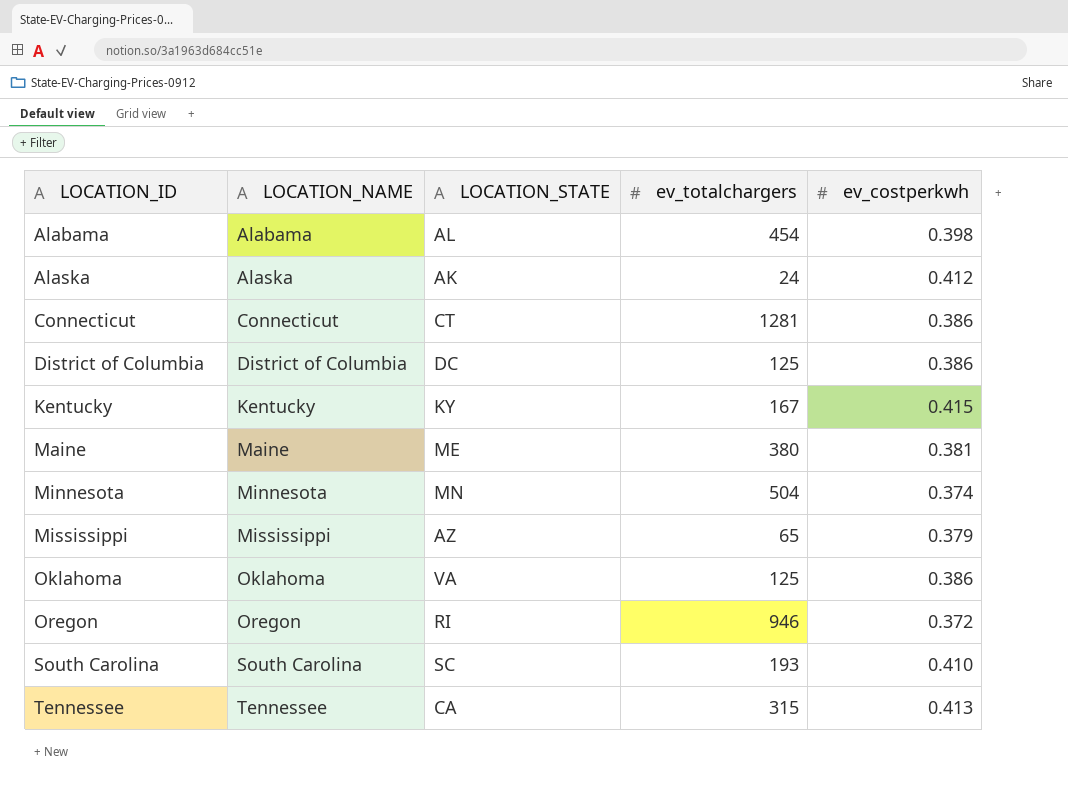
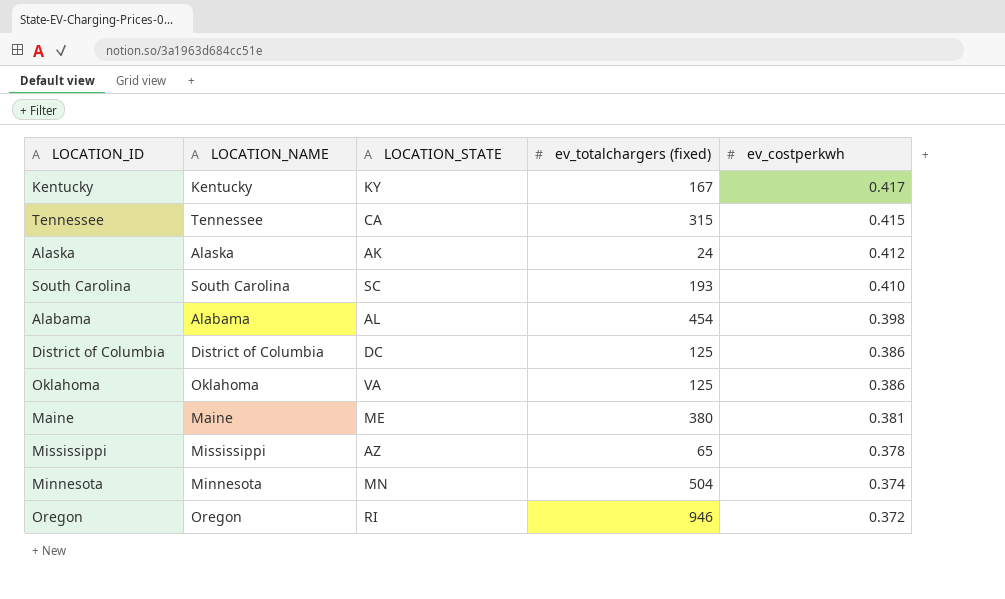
row order: LOCATION_ID ascending -> ev_costperkwh descending
column name: ev_totalchargers -> ev_totalchargers (fixed)
row Connecticut: Connecticut | CT | 1281 | 0.386 -> none
Kentucky | ev_costperkwh: 0.415 -> 0.417
Tennessee | ev_costperkwh: 0.413 -> 0.415
Mississippi | ev_costperkwh: 0.379 -> 0.378

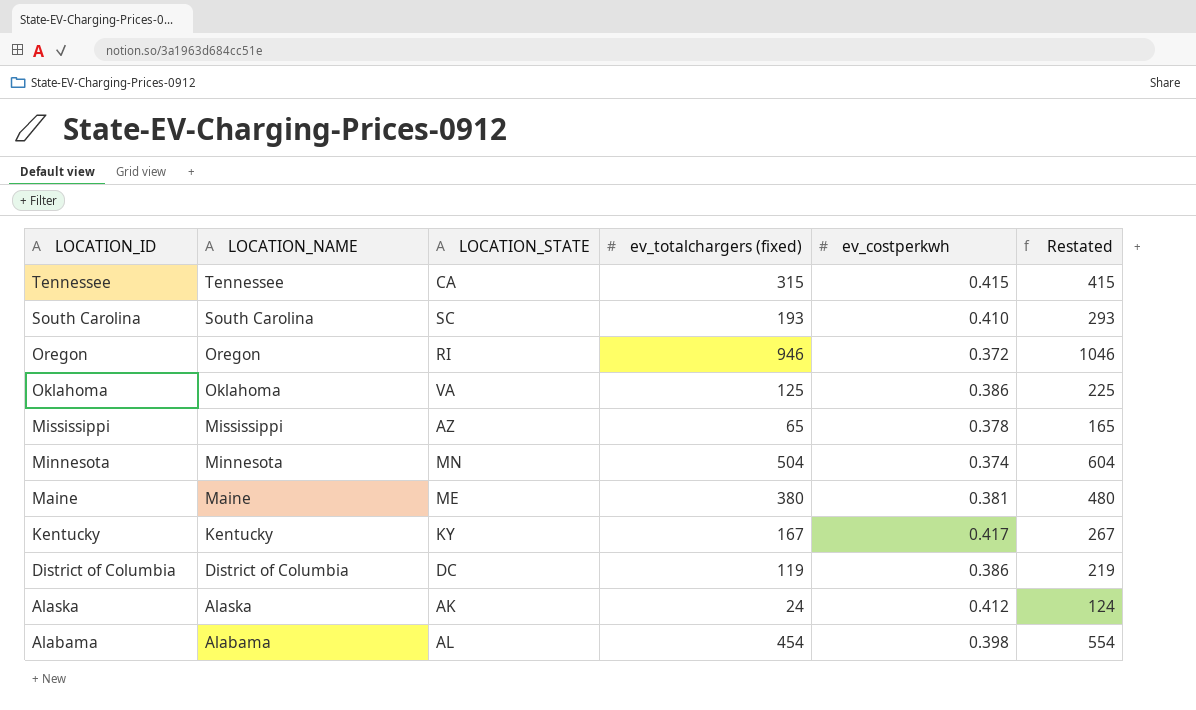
row order: ev_costperkwh descending -> LOCATION_ID descending
column Restated | formula: none -> [ev_totalchargers (fixed)] + 100
District of Columbia | ev_totalchargers (fixed): 125 -> 119

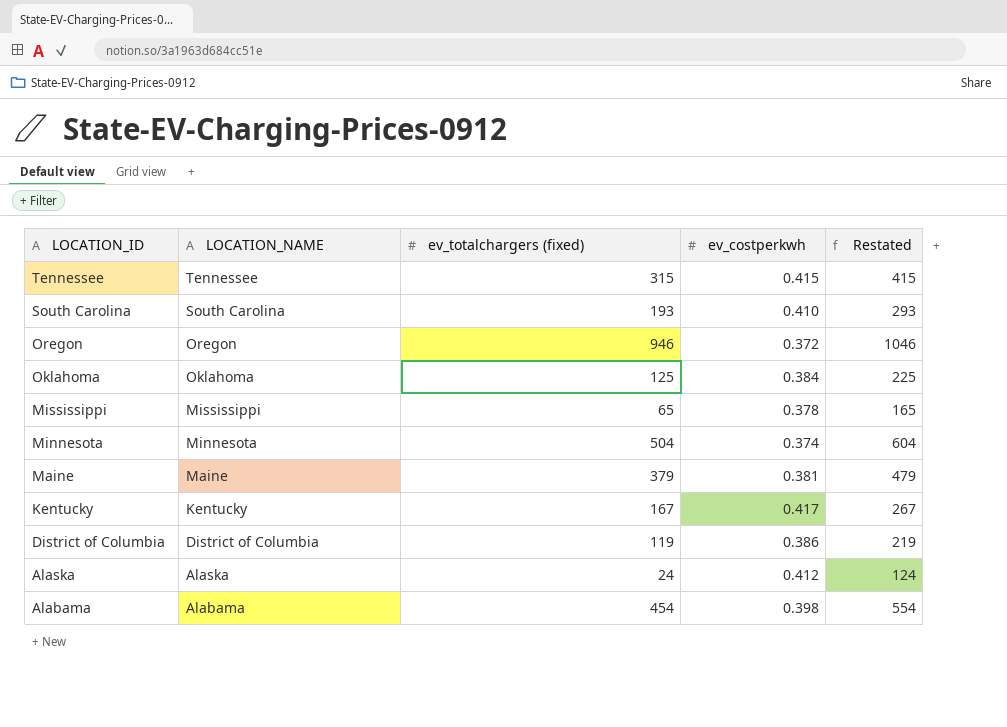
column LOCATION_STATE | position: 3 -> none
Oklahoma | ev_costperkwh: 0.386 -> 0.384
Maine | ev_totalchargers (fixed): 380 -> 379
Maine | Restated: 480 -> 479

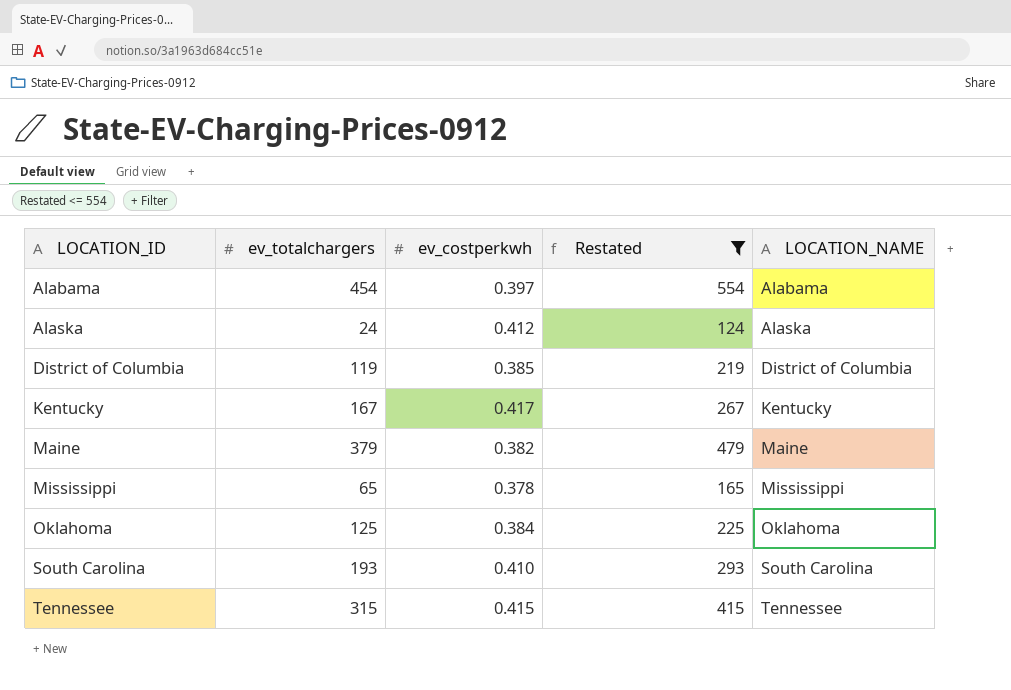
filter: none -> Restated <= 554
row order: LOCATION_ID descending -> LOCATION_ID ascending
column name: ev_totalchargers (fixed) -> ev_totalchargers
column LOCATION_NAME | position: 2 -> 5
Alabama | ev_costperkwh: 0.398 -> 0.397
District of Columbia | ev_costperkwh: 0.386 -> 0.385
Maine | ev_costperkwh: 0.381 -> 0.382

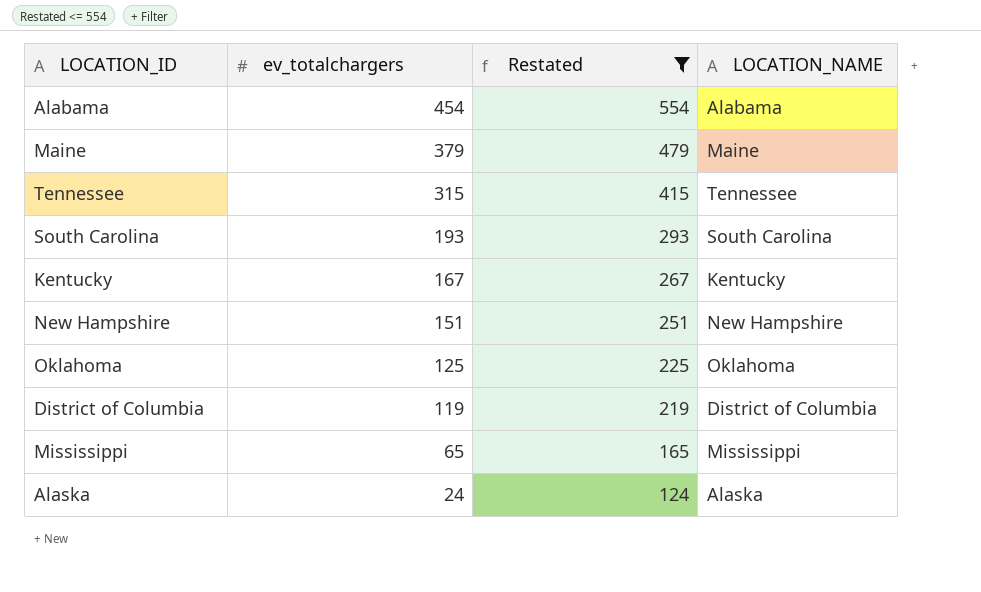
row order: LOCATION_ID ascending -> ev_totalchargers descending
column ev_costperkwh | position: 3 -> none
row New Hampshire: none -> 151 | 251 | New Hampshire

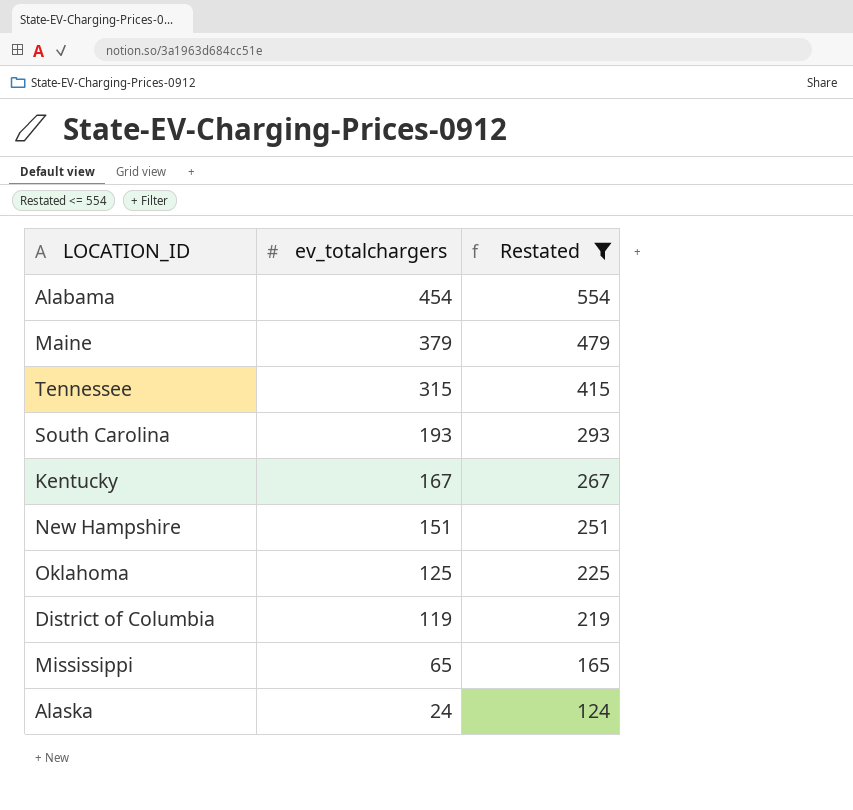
column LOCATION_NAME | position: 4 -> none

